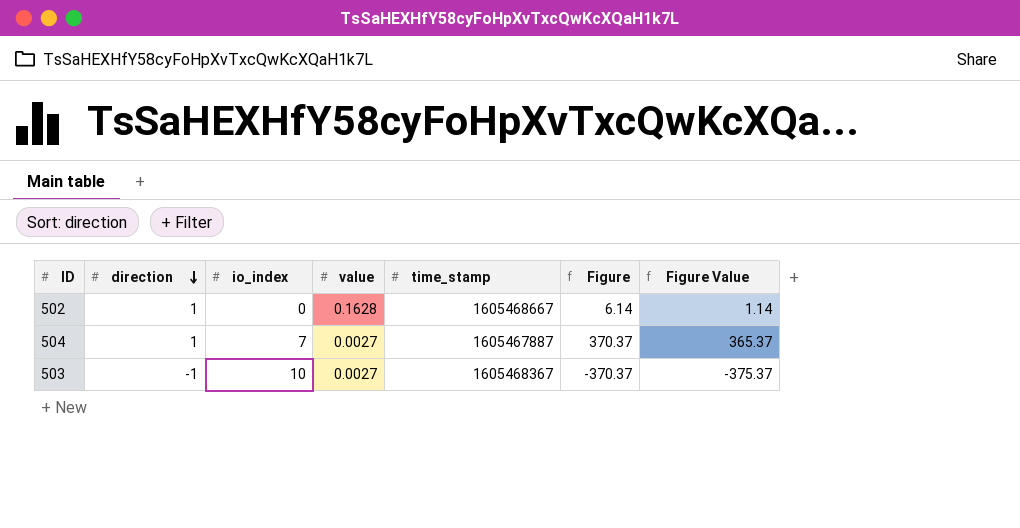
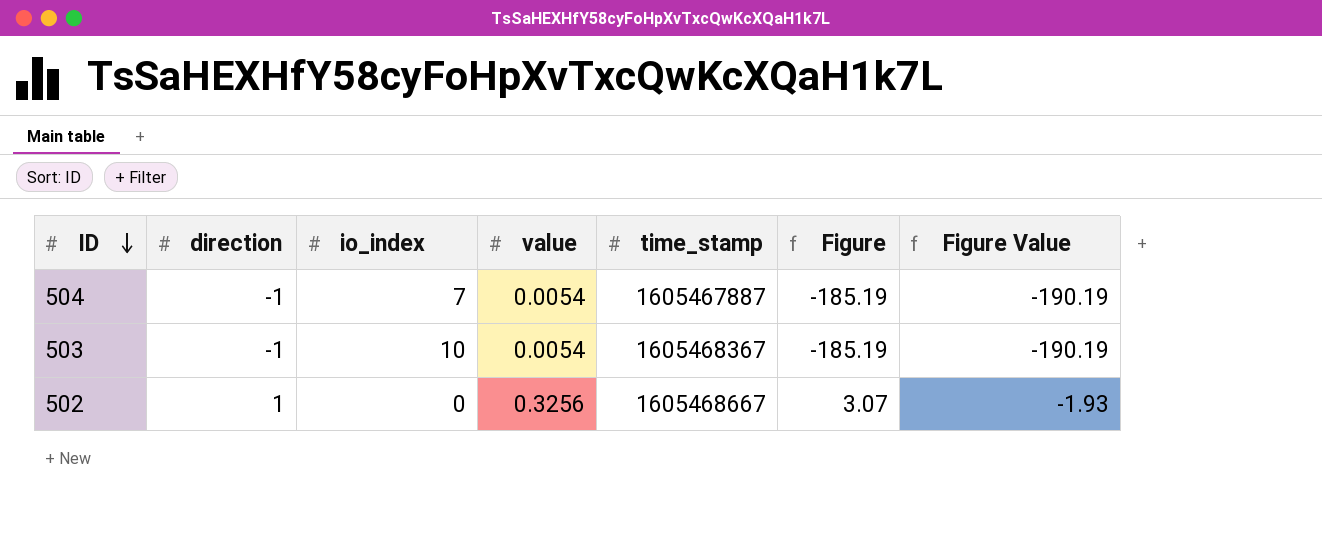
row order: direction descending -> ID descending
504 | direction: 1 -> -1
504 | value: 0.0027 -> 0.0054
504 | Figure: 370.37 -> -185.19
504 | Figure Value: 365.37 -> -190.19
503 | value: 0.0027 -> 0.0054
503 | Figure: -370.37 -> -185.19
503 | Figure Value: -375.37 -> -190.19
502 | value: 0.1628 -> 0.3256
502 | Figure: 6.14 -> 3.07
502 | Figure Value: 1.14 -> -1.93

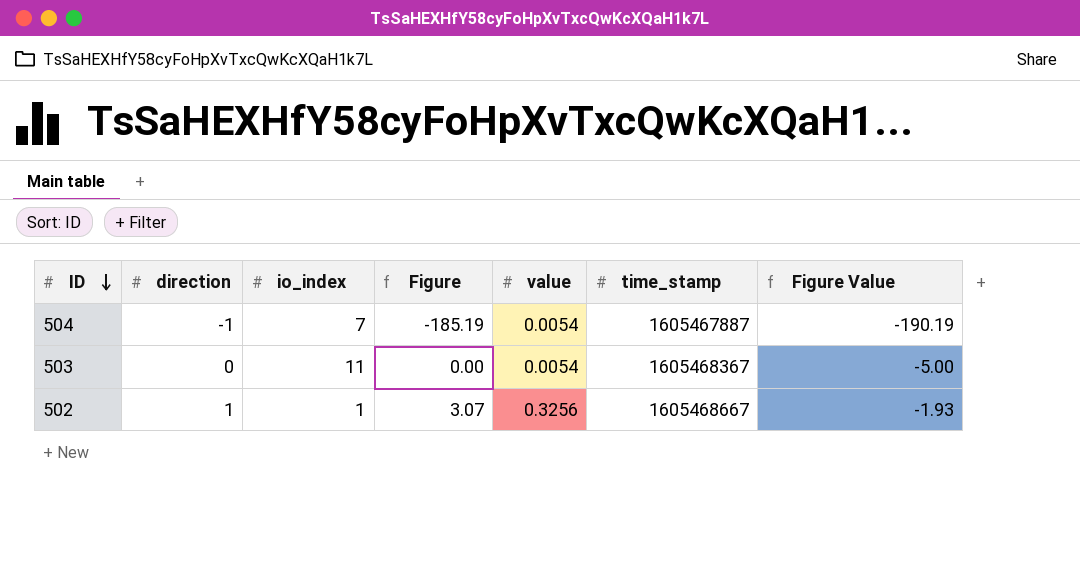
column Figure | position: 6 -> 4
503 | direction: -1 -> 0
503 | io_index: 10 -> 11
503 | Figure: -185.19 -> 0.00
503 | Figure Value: -190.19 -> -5.00
502 | io_index: 0 -> 1

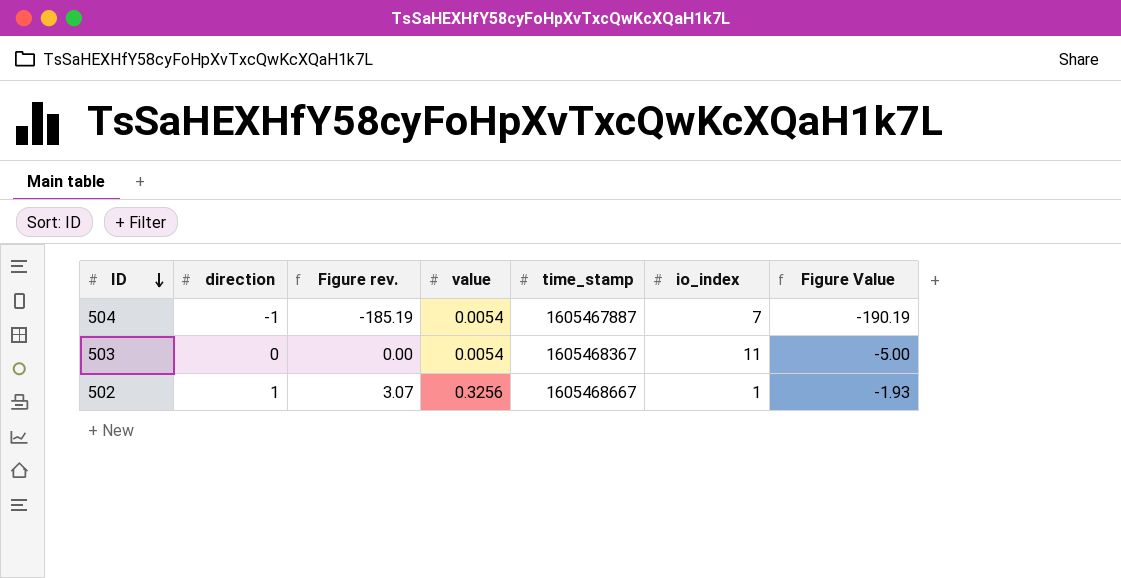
column name: Figure -> Figure rev.
column io_index | position: 3 -> 6

